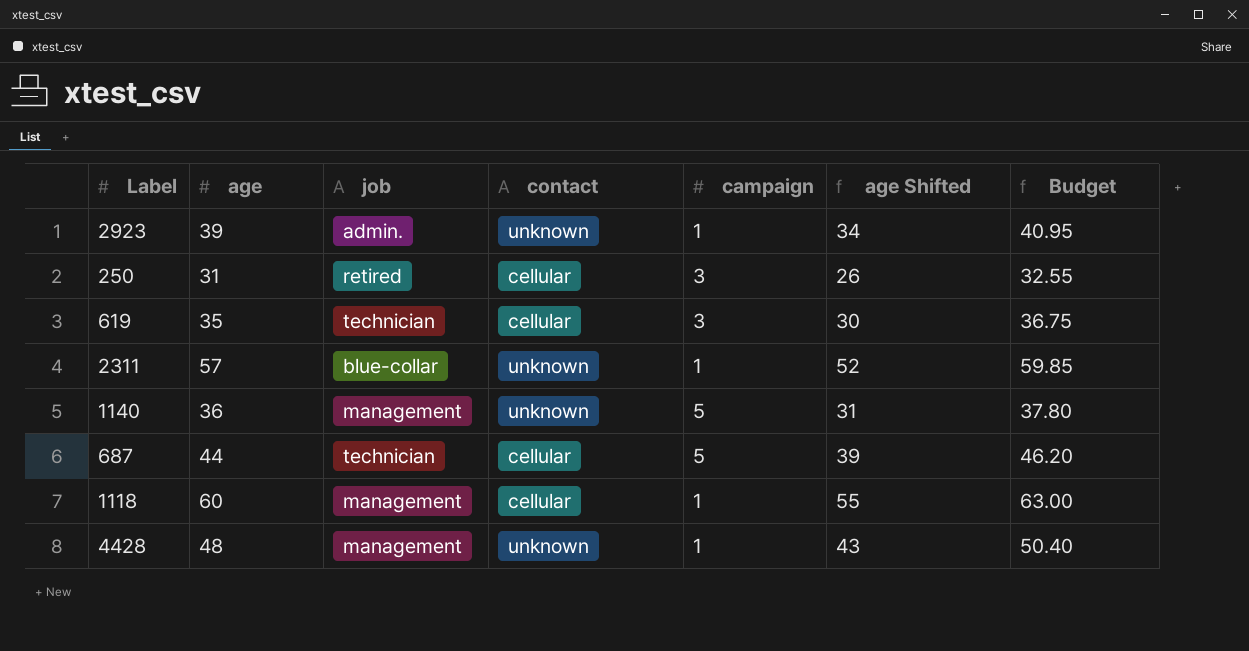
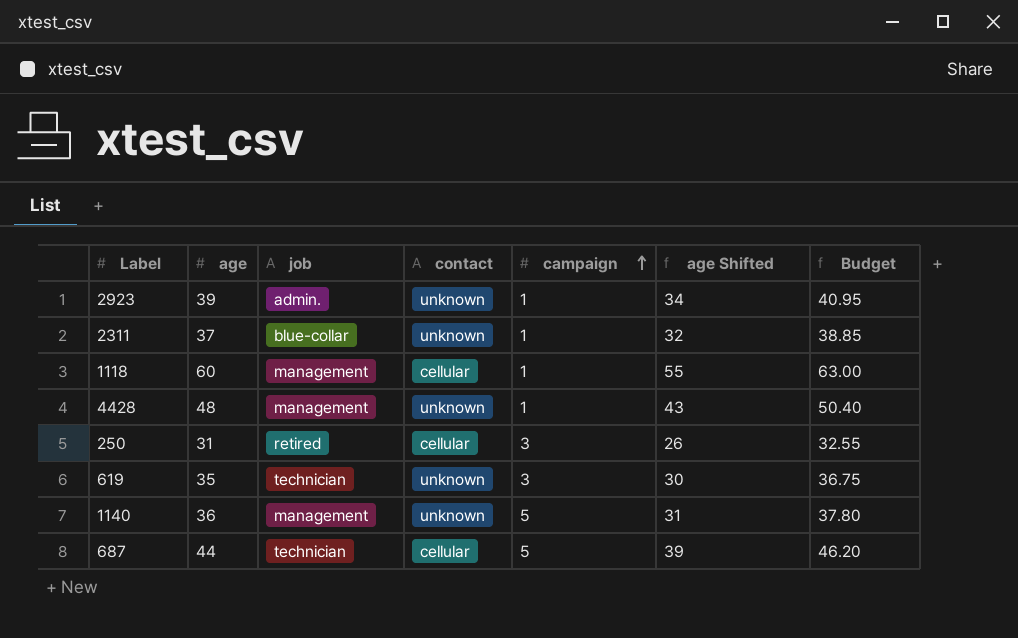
row order: none -> campaign ascending
2311 | age: 57 -> 37
2311 | age Shifted: 52 -> 32
2311 | Budget: 59.85 -> 38.85
619 | contact: cellular -> unknown

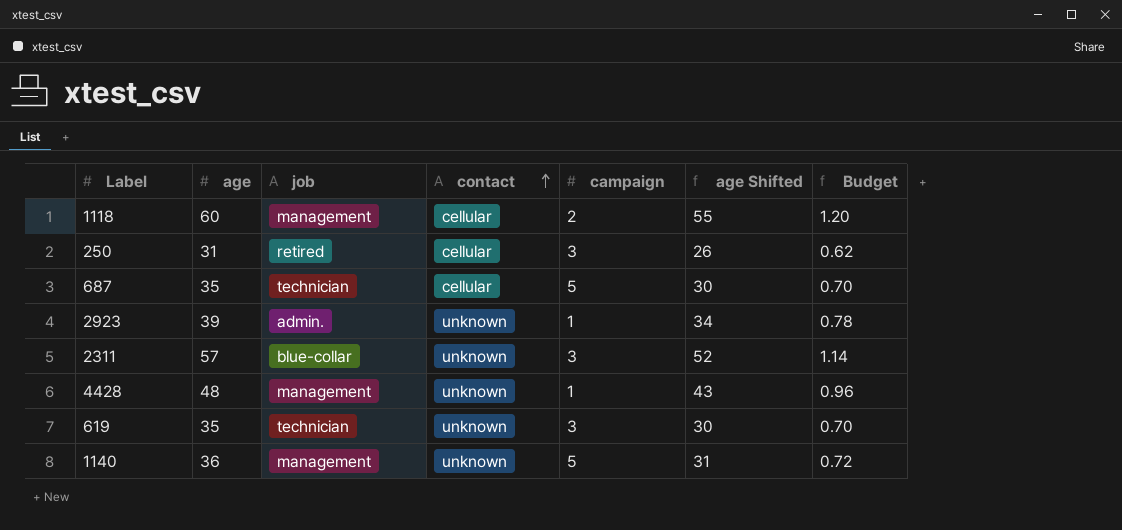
row order: campaign ascending -> contact ascending
column Budget | formula: [age] * 1.05 -> [age] * 0.02
1118 | campaign: 1 -> 2
687 | age: 44 -> 35
687 | age Shifted: 39 -> 30
2311 | age: 37 -> 57
2311 | campaign: 1 -> 3
2311 | age Shifted: 32 -> 52

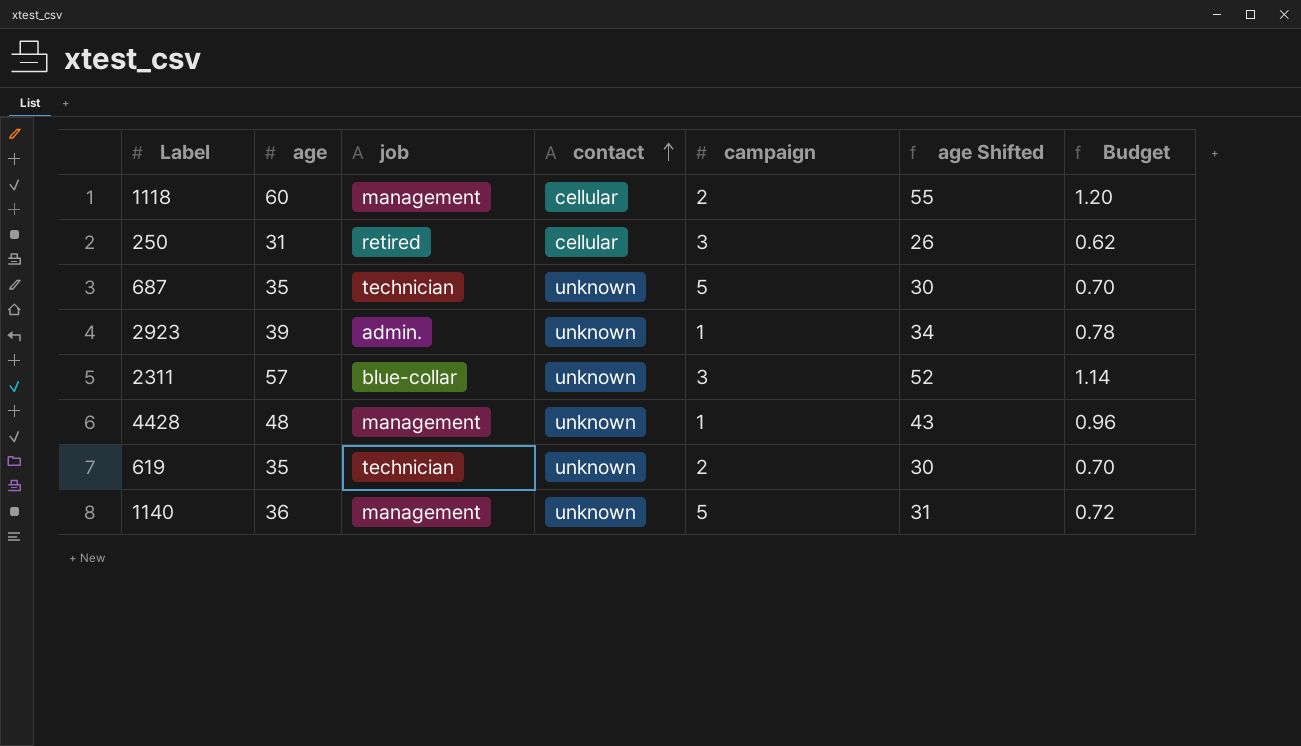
687 | contact: cellular -> unknown
619 | campaign: 3 -> 2

